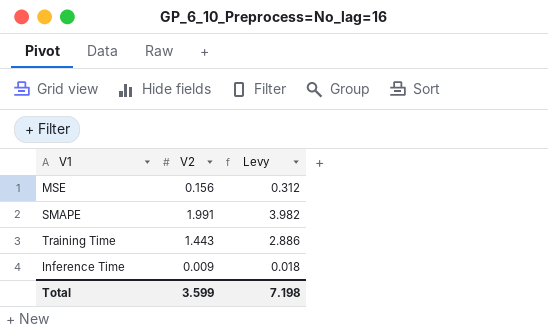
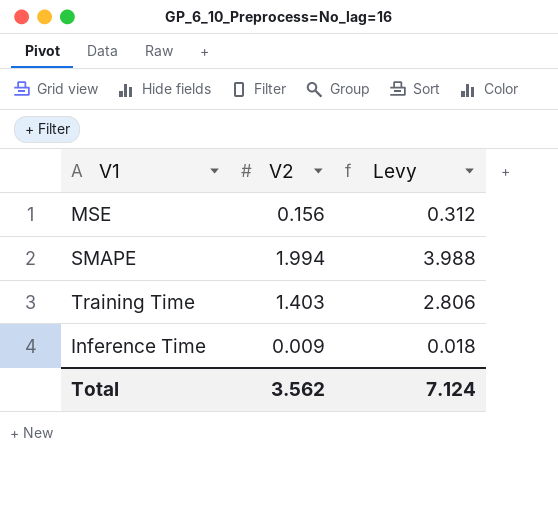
SMAPE | V2: 1.991 -> 1.994
SMAPE | Levy: 3.982 -> 3.988
Training Time | V2: 1.443 -> 1.403
Training Time | Levy: 2.886 -> 2.806
Total | V2: 3.599 -> 3.562
Total | Levy: 7.198 -> 7.124

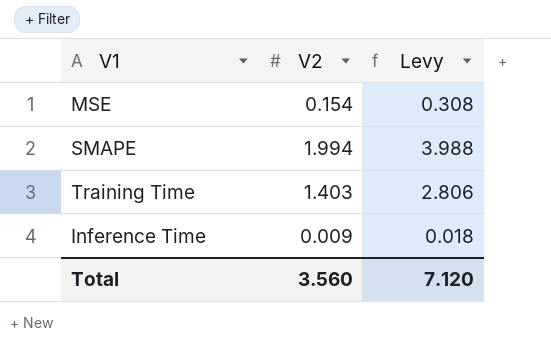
MSE | V2: 0.156 -> 0.154
MSE | Levy: 0.312 -> 0.308
Total | V2: 3.562 -> 3.560
Total | Levy: 7.124 -> 7.120

